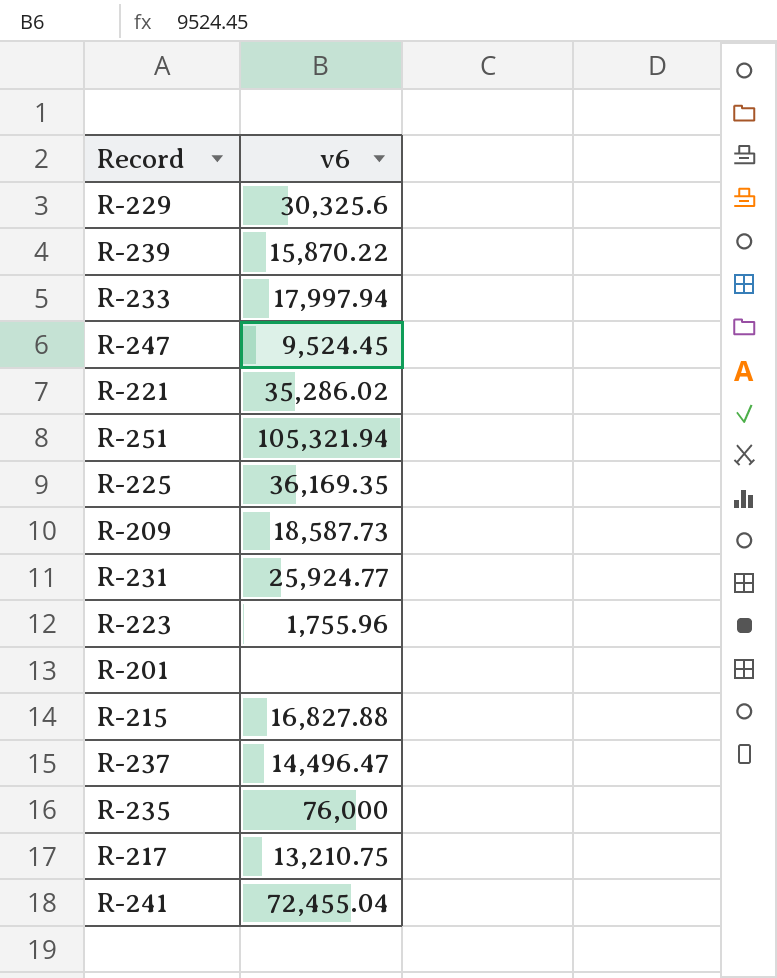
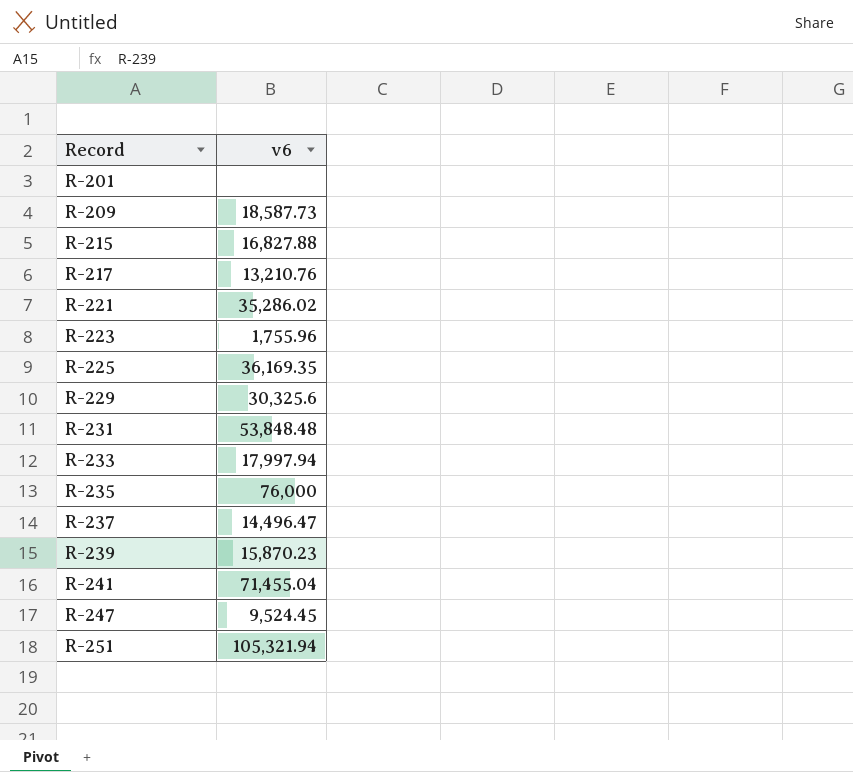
row order: none -> Record ascending
R-217 | v6: 13,210.75 -> 13,210.76
R-231 | v6: 25,924.77 -> 53,848.48
R-239 | v6: 15,870.22 -> 15,870.23
R-241 | v6: 72,455.04 -> 71,455.04

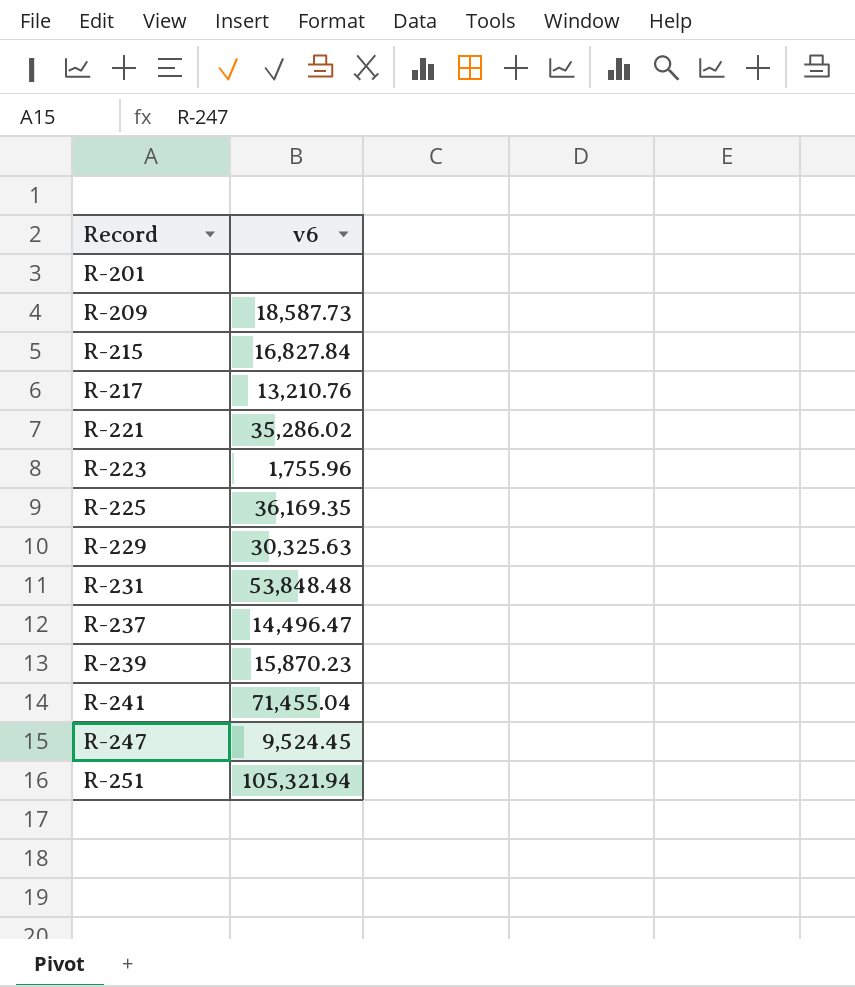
row R-233: 17,997.94 -> none
row R-235: 76,000 -> none
R-215 | v6: 16,827.88 -> 16,827.84
R-229 | v6: 30,325.6 -> 30,325.63

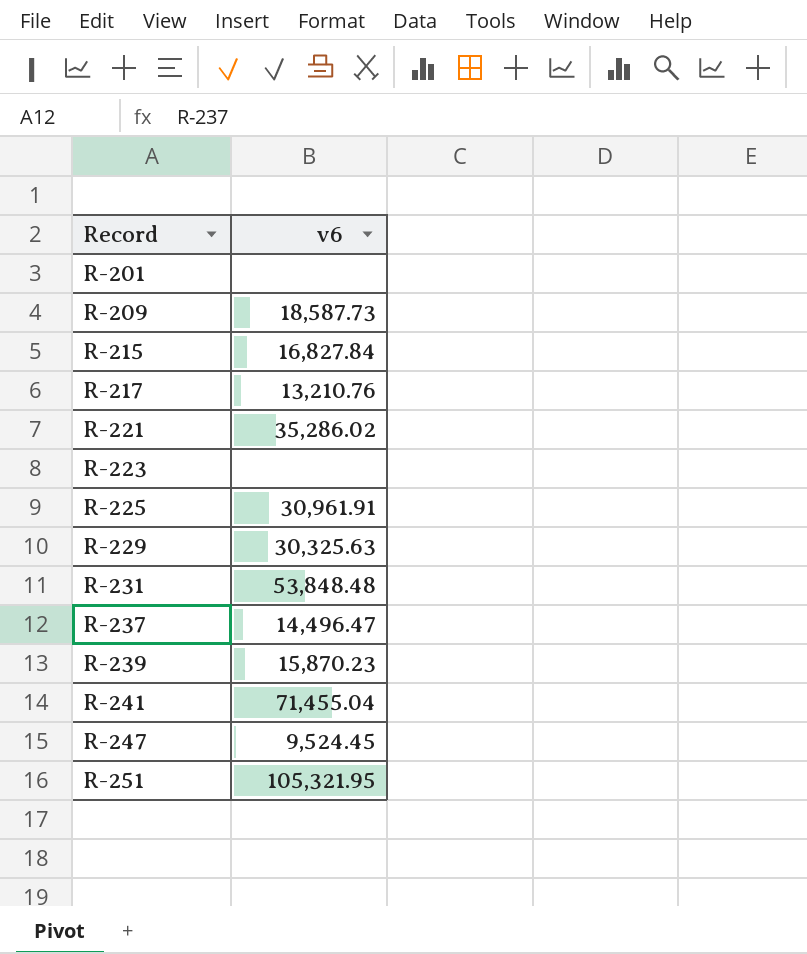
R-223 | v6: 1,755.96 -> none
R-225 | v6: 36,169.35 -> 30,961.91
R-251 | v6: 105,321.94 -> 105,321.95

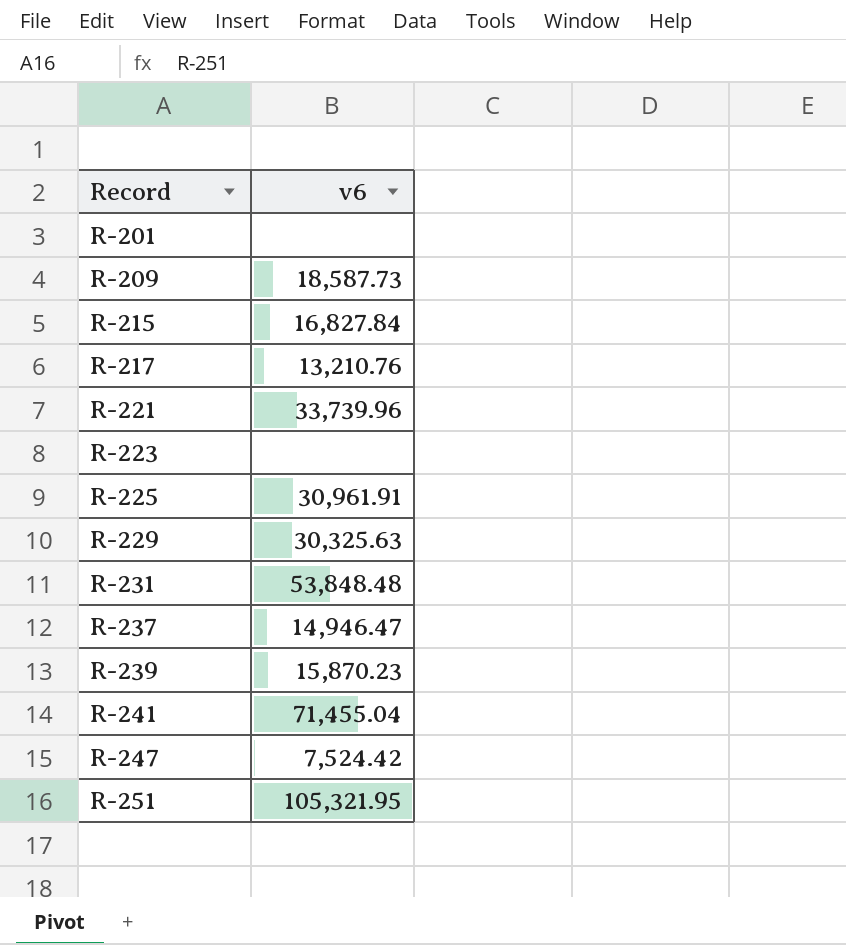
R-221 | v6: 35,286.02 -> 33,739.96
R-237 | v6: 14,496.47 -> 14,946.47
R-247 | v6: 9,524.45 -> 7,524.42

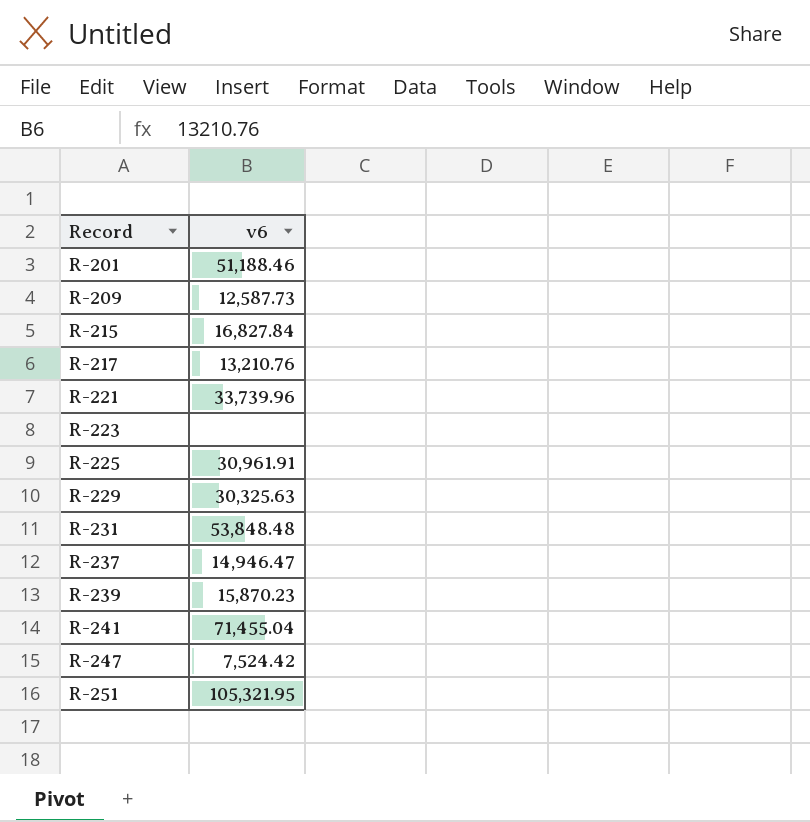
R-201 | v6: none -> 51,188.46
R-209 | v6: 18,587.73 -> 12,587.73

